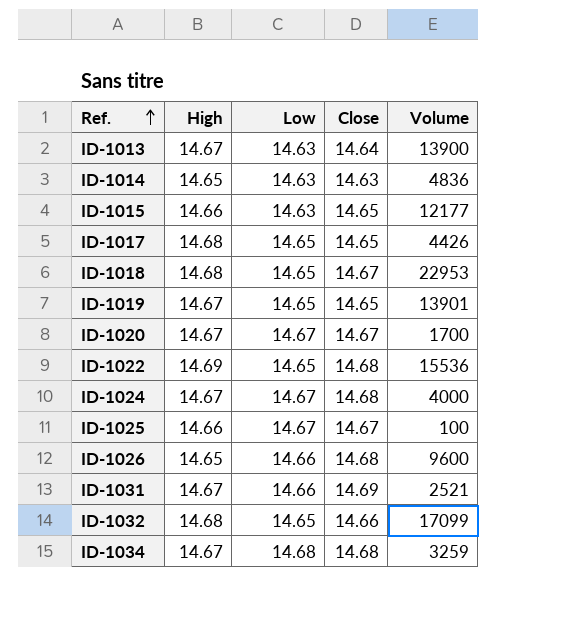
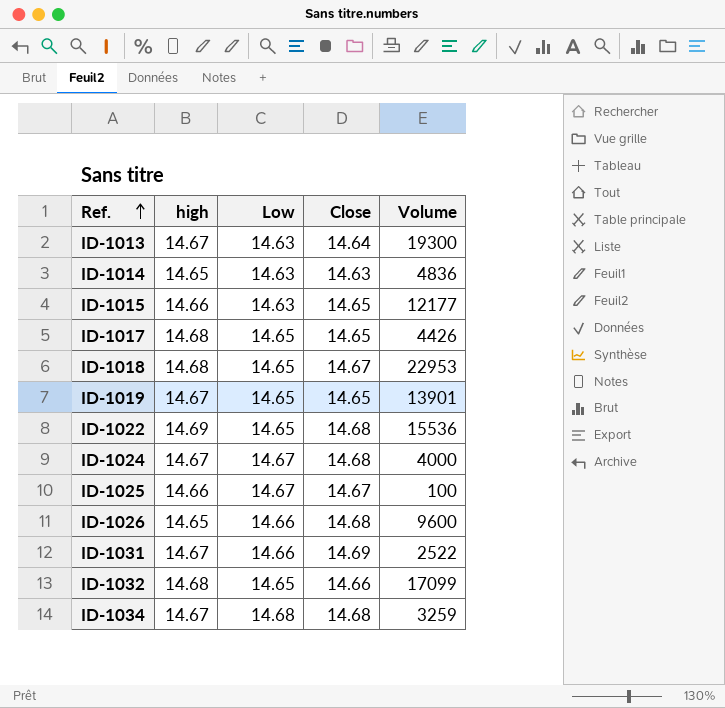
column name: High -> high
row ID-1020: 14.67 | 14.67 | 14.67 | 1700 -> none
ID-1013 | Volume: 13900 -> 19300
ID-1031 | Volume: 2521 -> 2522

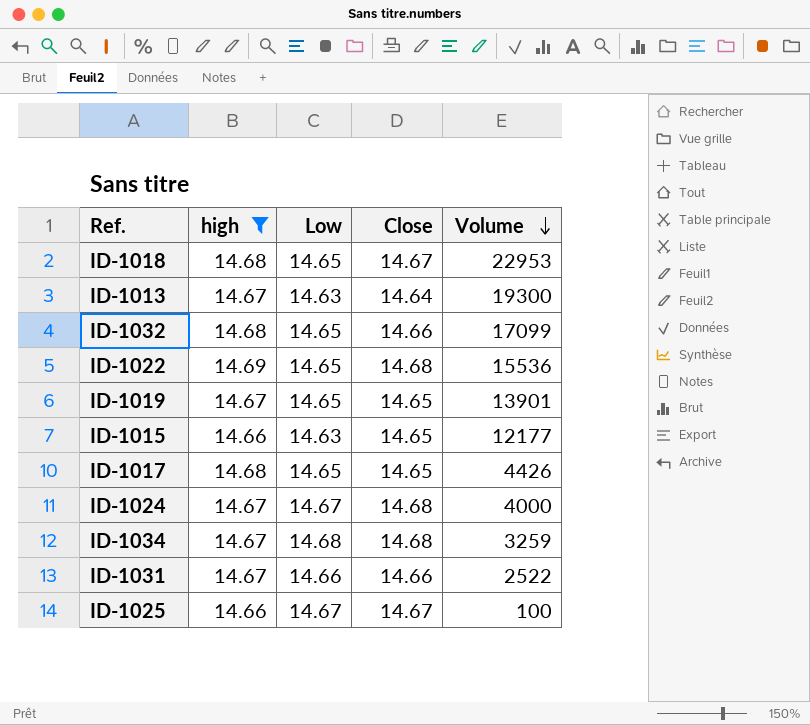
filter: none -> high != 14.65
row order: Ref. ascending -> Volume descending
ID-1031 | Close: 14.69 -> 14.66

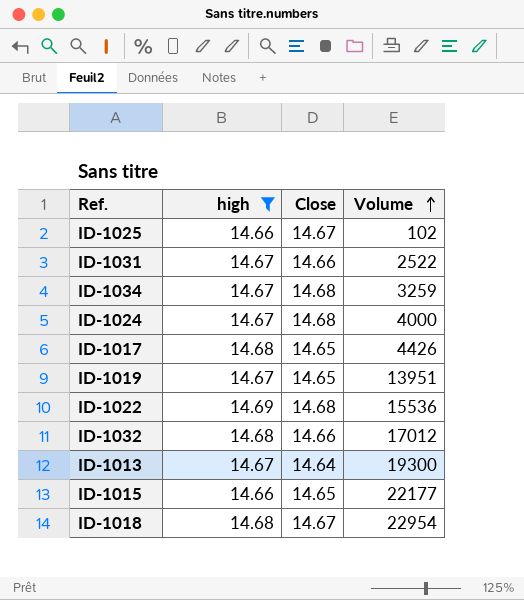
row order: Volume descending -> Volume ascending
column Low | position: 3 -> none
ID-1025 | Volume: 100 -> 102
ID-1019 | Volume: 13901 -> 13951
ID-1032 | Volume: 17099 -> 17012
ID-1015 | Volume: 12177 -> 22177
ID-1018 | Volume: 22953 -> 22954

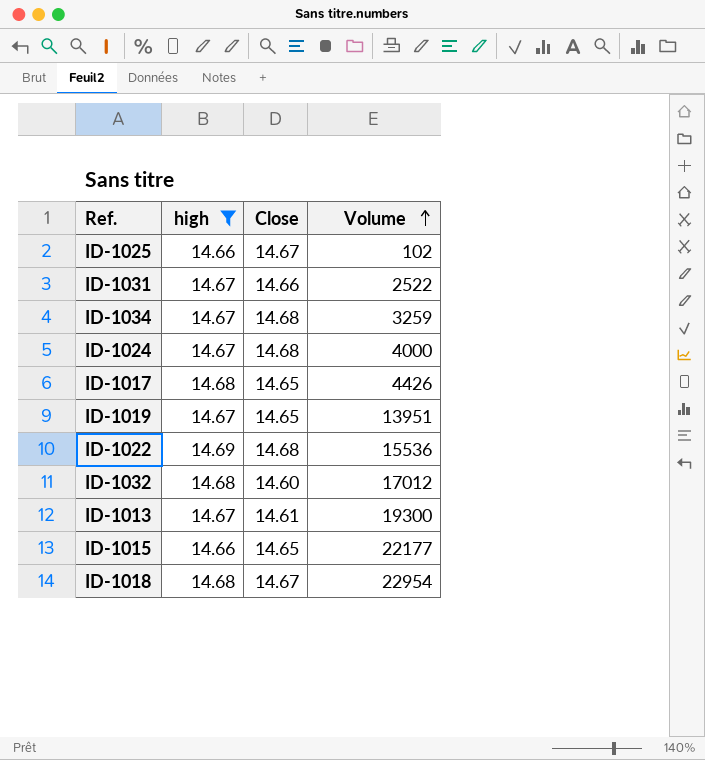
ID-1032 | Close: 14.66 -> 14.60
ID-1013 | Close: 14.64 -> 14.61

